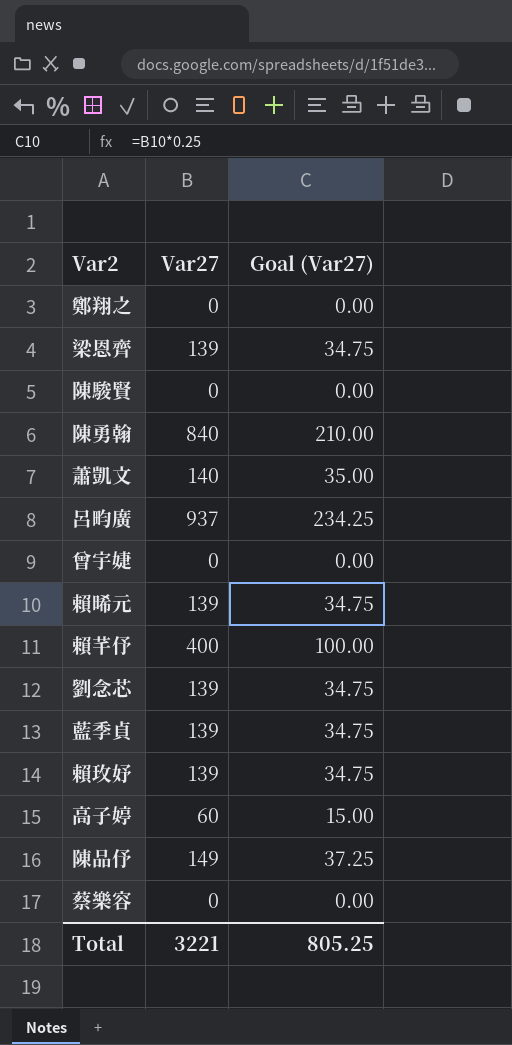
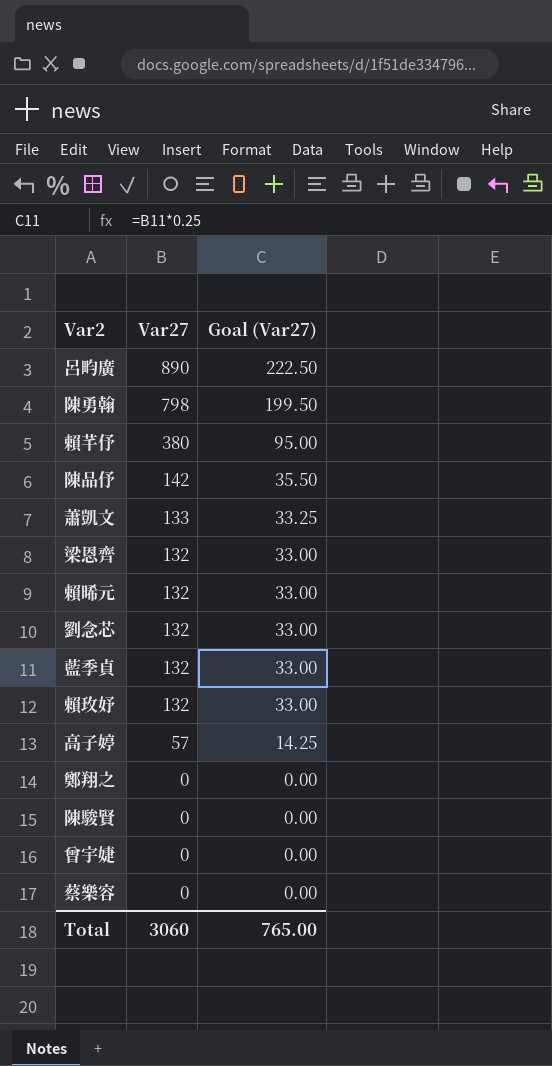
row order: none -> Var27 descending
呂畇廣 | Var27: 937 -> 890
呂畇廣 | Goal (Var27): 234.25 -> 222.50
陳勇翰 | Var27: 840 -> 798
陳勇翰 | Goal (Var27): 210.00 -> 199.50
賴芊伃 | Var27: 400 -> 380
賴芊伃 | Goal (Var27): 100.00 -> 95.00
陳品伃 | Var27: 149 -> 142
陳品伃 | Goal (Var27): 37.25 -> 35.50
蕭凱文 | Var27: 140 -> 133
蕭凱文 | Goal (Var27): 35.00 -> 33.25
梁恩齊 | Var27: 139 -> 132
梁恩齊 | Goal (Var27): 34.75 -> 33.00
賴晞元 | Var27: 139 -> 132
賴晞元 | Goal (Var27): 34.75 -> 33.00
劉念芯 | Var27: 139 -> 132
劉念芯 | Goal (Var27): 34.75 -> 33.00
藍季貞 | Var27: 139 -> 132
藍季貞 | Goal (Var27): 34.75 -> 33.00
賴玫妤 | Var27: 139 -> 132
賴玫妤 | Goal (Var27): 34.75 -> 33.00
高子婷 | Var27: 60 -> 57
高子婷 | Goal (Var27): 15.00 -> 14.25
Total | Var27: 3221 -> 3060
Total | Goal (Var27): 805.25 -> 765.00

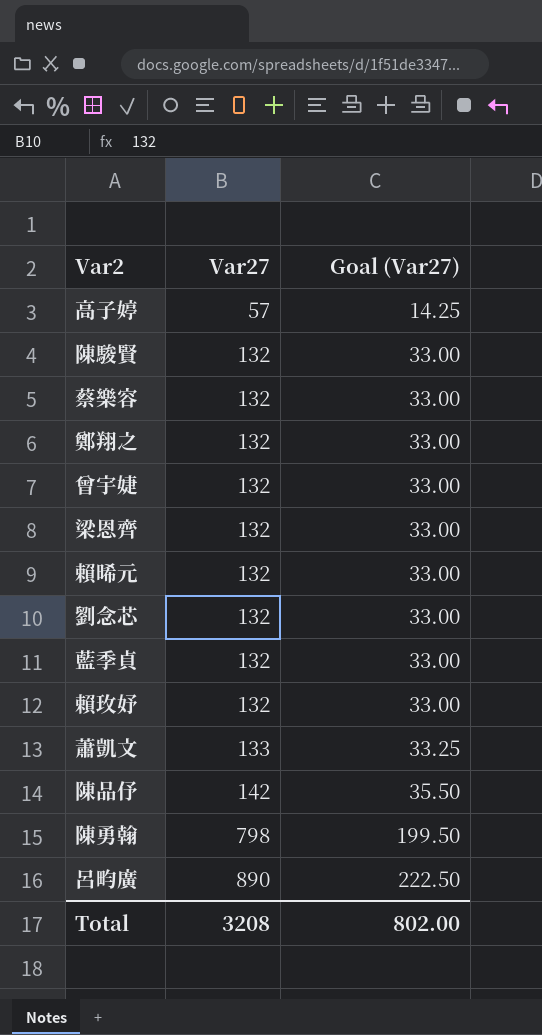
row order: Var27 descending -> Var27 ascending
row 賴芊伃: 380 | 95.00 -> none
陳駿賢 | Var27: 0 -> 132
陳駿賢 | Goal (Var27): 0.00 -> 33.00
蔡樂容 | Var27: 0 -> 132
蔡樂容 | Goal (Var27): 0.00 -> 33.00
鄭翔之 | Var27: 0 -> 132
鄭翔之 | Goal (Var27): 0.00 -> 33.00
曾宇婕 | Var27: 0 -> 132
曾宇婕 | Goal (Var27): 0.00 -> 33.00
Total | Var27: 3060 -> 3208
Total | Goal (Var27): 765.00 -> 802.00

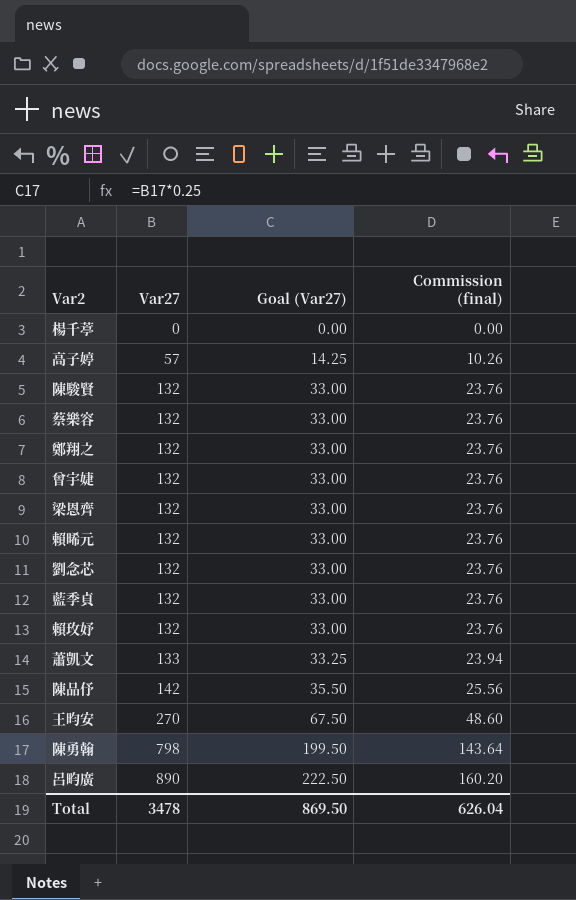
column Commission (final) | formula: none -> [Var27] * 0.18
row 楊千葶: none -> 0 | 0.00 | 0.00
row 王昀安: none -> 270 | 67.50 | 48.60
Total | Var27: 3208 -> 3478
Total | Goal (Var27): 802.00 -> 869.50

